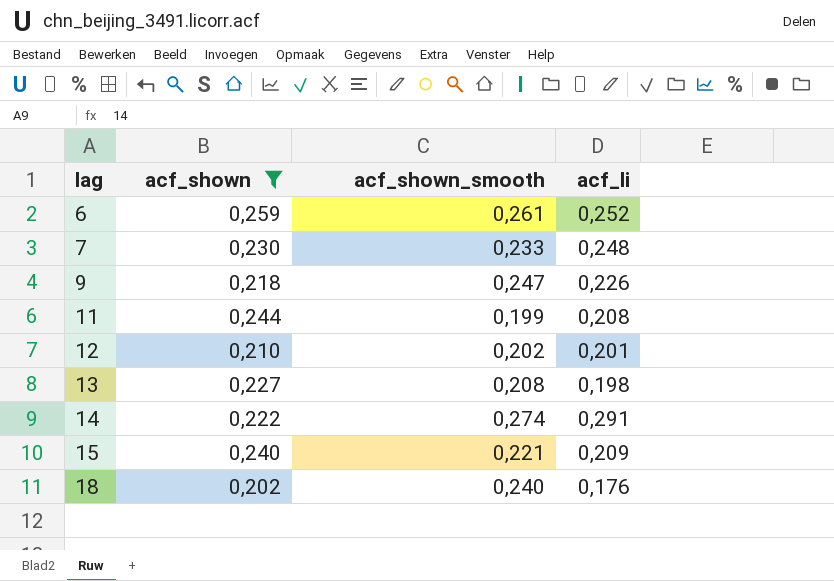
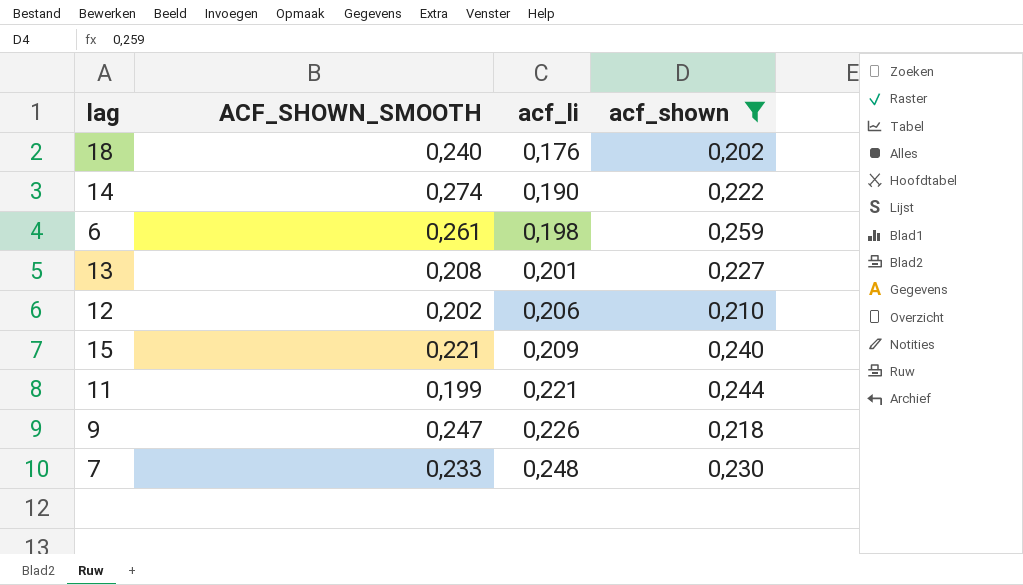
row order: lag ascending -> acf_li ascending
column name: acf_shown_smooth -> ACF_SHOWN_SMOOTH
column acf_shown | position: 2 -> 4
14 | acf_li: 0,291 -> 0,190
6 | acf_li: 0,252 -> 0,198
13 | acf_li: 0,198 -> 0,201
12 | acf_li: 0,201 -> 0,206
11 | acf_li: 0,208 -> 0,221

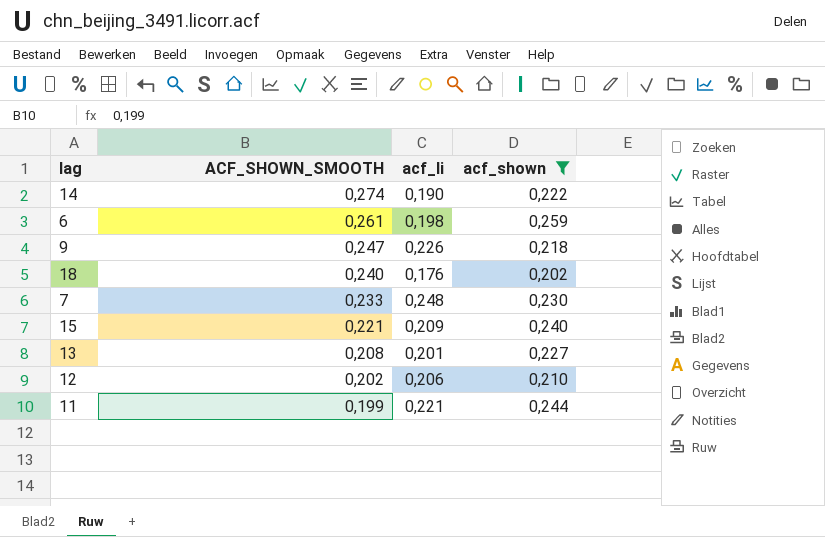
row order: acf_li ascending -> ACF_SHOWN_SMOOTH descending

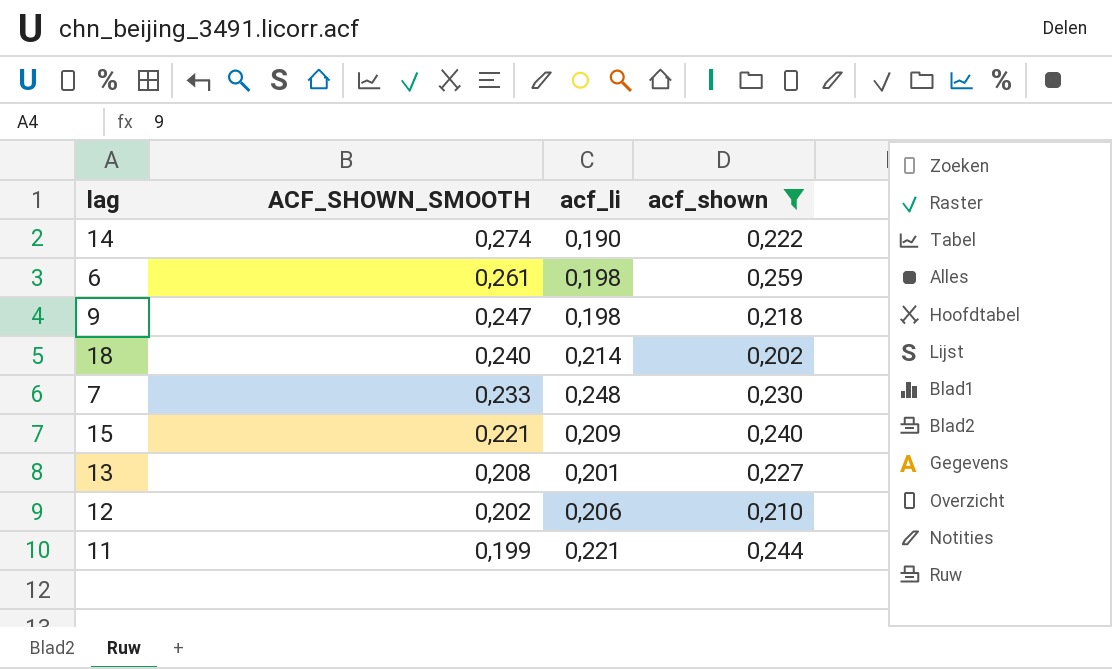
9 | acf_li: 0,226 -> 0,198
18 | acf_li: 0,176 -> 0,214

